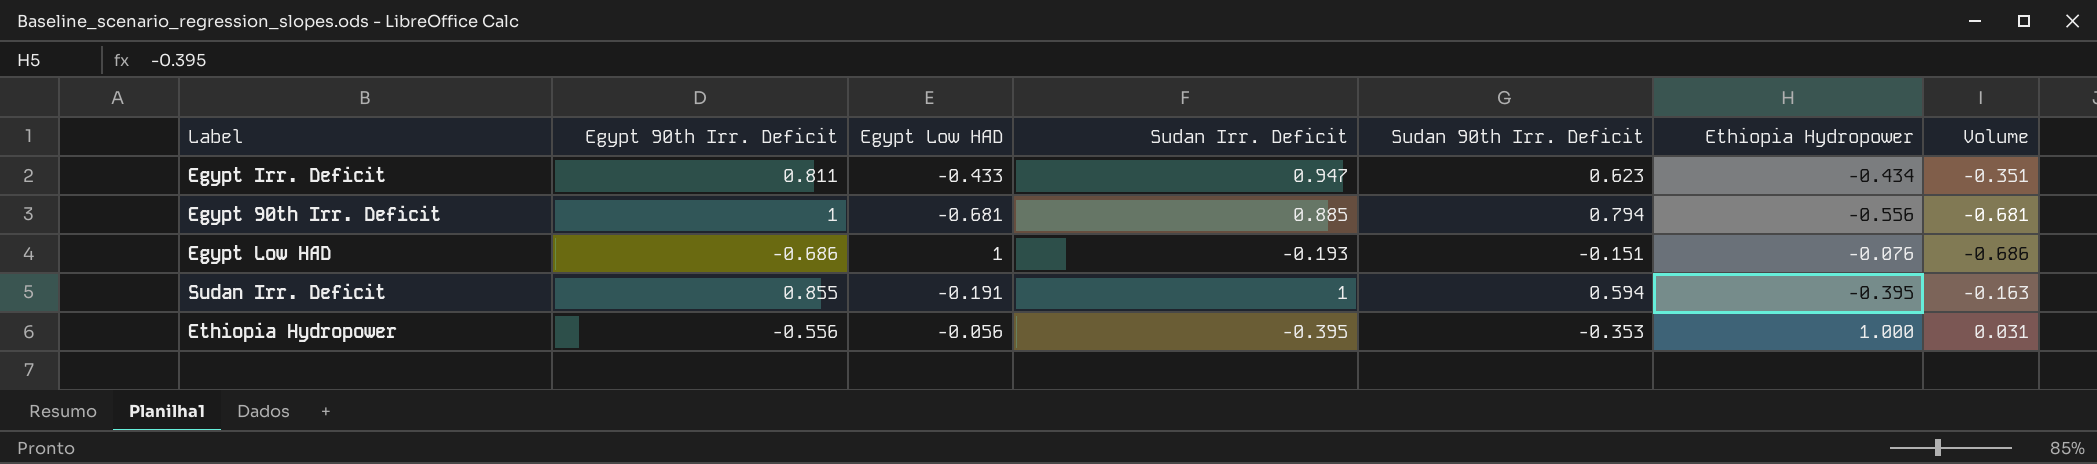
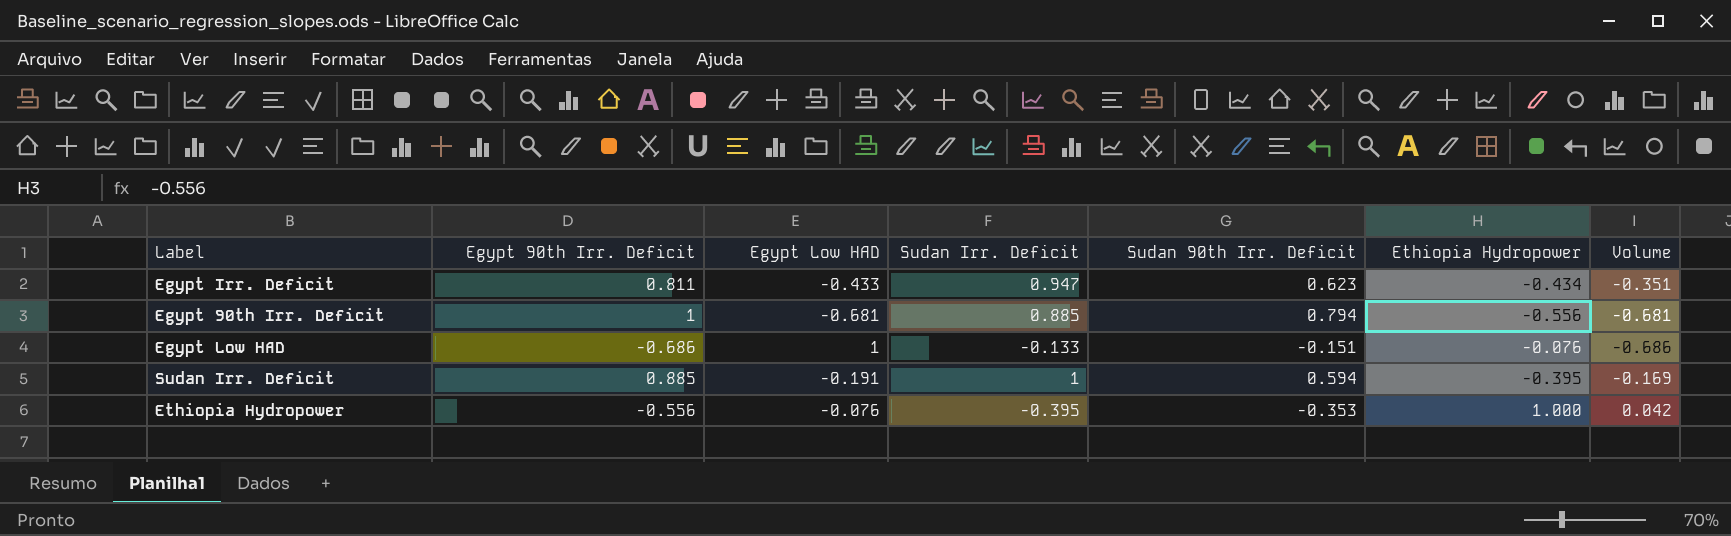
Egypt Low HAD | Sudan Irr. Deficit: -0.193 -> -0.133
Sudan Irr. Deficit | Egypt 90th Irr. Deficit: 0.855 -> 0.885
Sudan Irr. Deficit | Volume: -0.163 -> -0.169
Ethiopia Hydropower | Egypt Low HAD: -0.056 -> -0.076
Ethiopia Hydropower | Volume: 0.031 -> 0.042

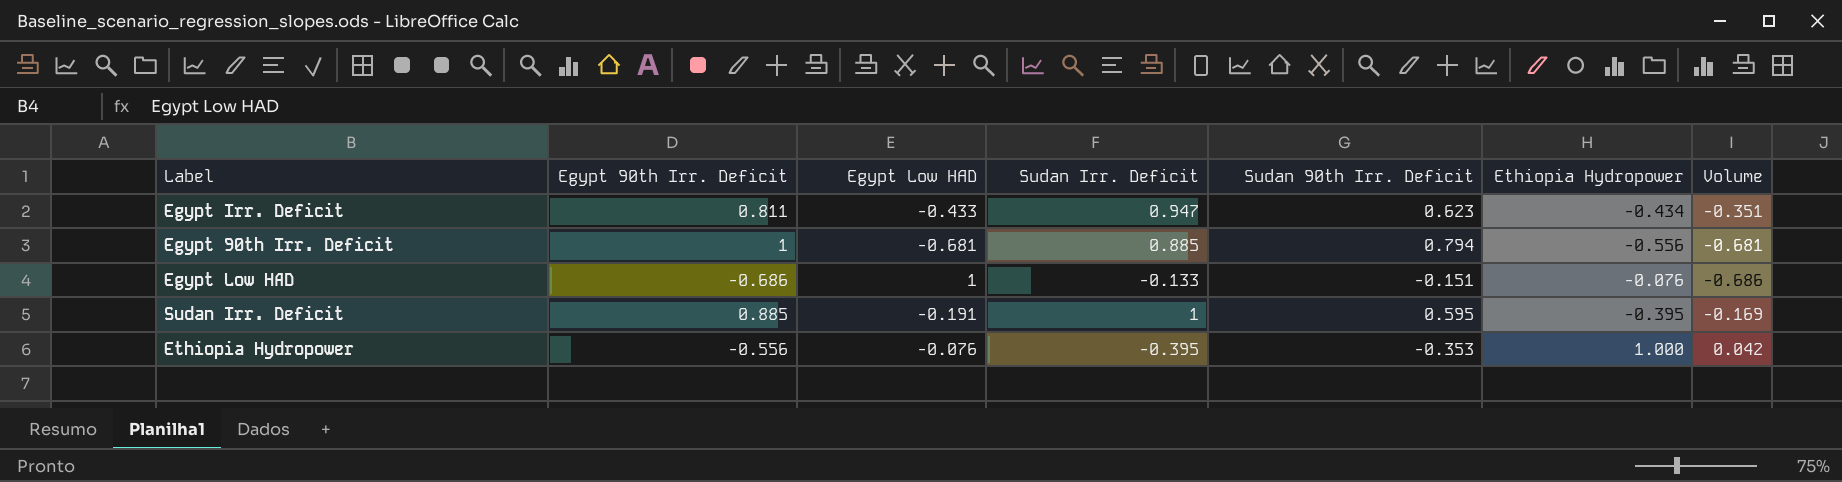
Sudan Irr. Deficit | Sudan 90th Irr. Deficit: 0.594 -> 0.595

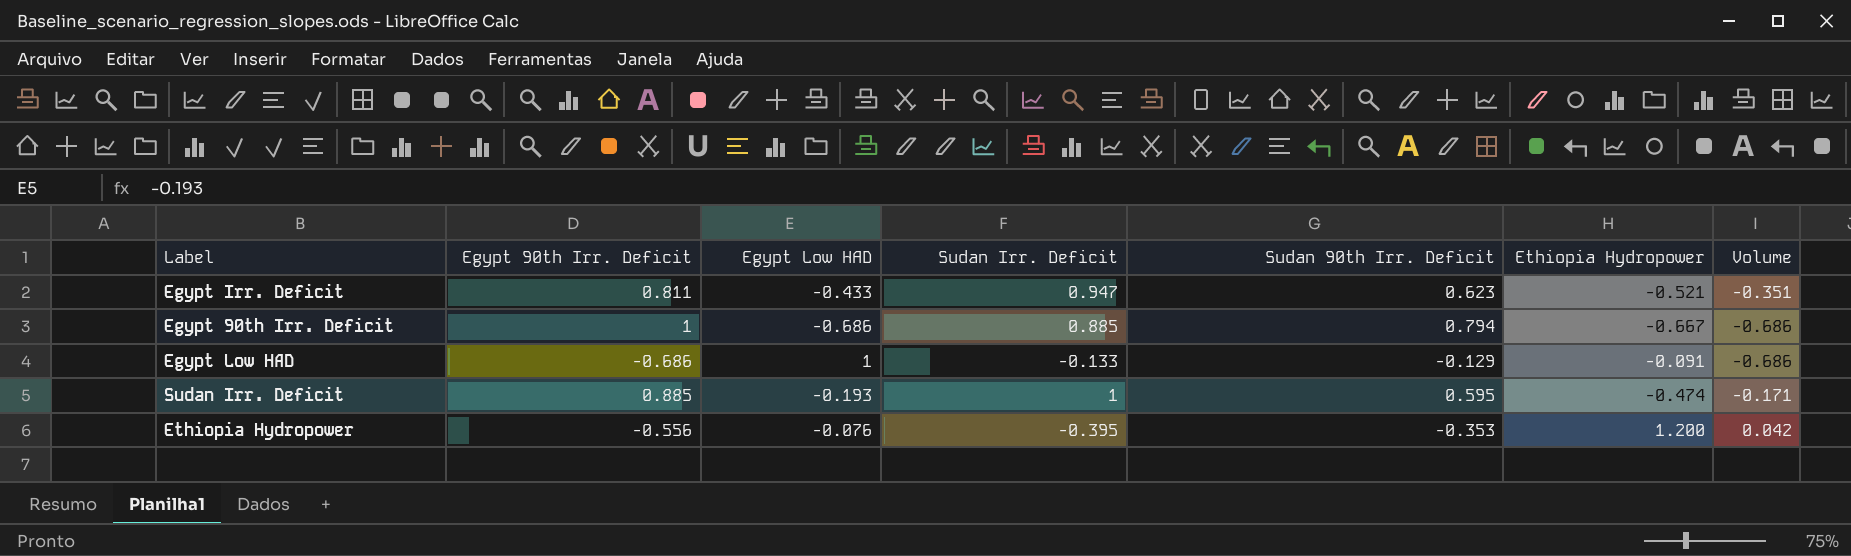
Egypt Irr. Deficit | Ethiopia Hydropower: -0.434 -> -0.521
Egypt 90th Irr. Deficit | Egypt Low HAD: -0.681 -> -0.686
Egypt 90th Irr. Deficit | Ethiopia Hydropower: -0.556 -> -0.667
Egypt 90th Irr. Deficit | Volume: -0.681 -> -0.686
Egypt Low HAD | Sudan 90th Irr. Deficit: -0.151 -> -0.129
Egypt Low HAD | Ethiopia Hydropower: -0.076 -> -0.091
Sudan Irr. Deficit | Egypt Low HAD: -0.191 -> -0.193
Sudan Irr. Deficit | Ethiopia Hydropower: -0.395 -> -0.474
Sudan Irr. Deficit | Volume: -0.169 -> -0.171
Ethiopia Hydropower | Ethiopia Hydropower: 1.000 -> 1.200

